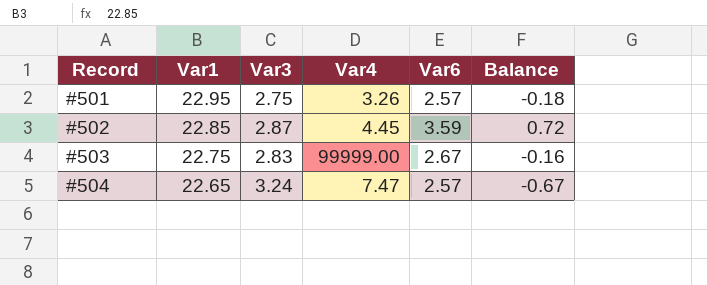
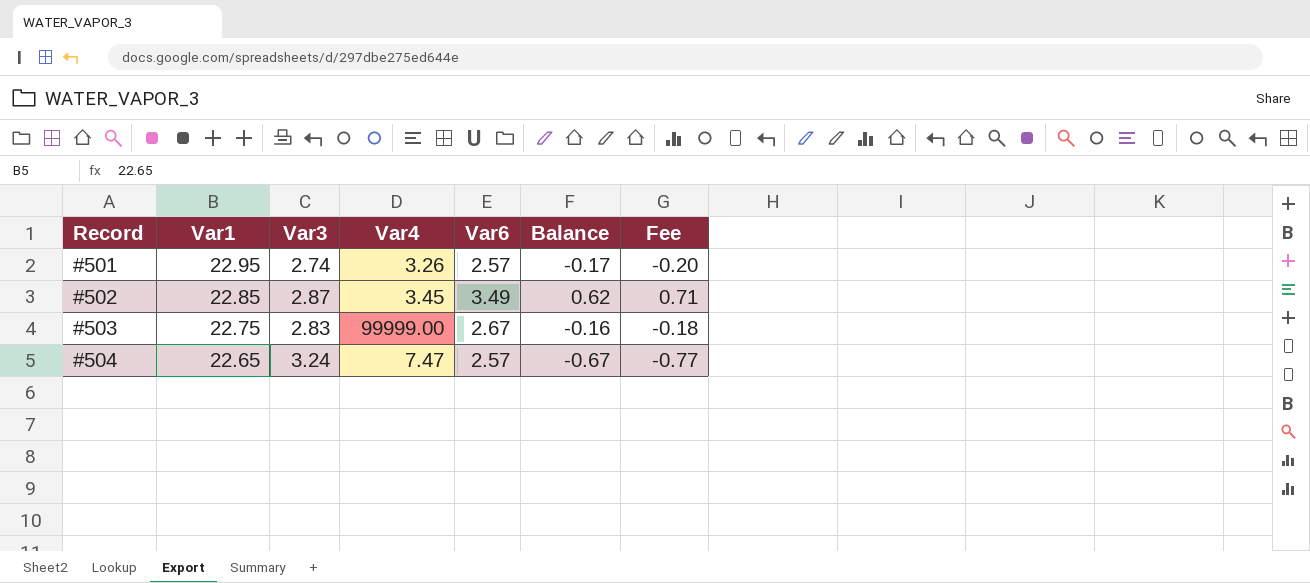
column Fee | formula: none -> [Balance] * 1.15
#501 | Var3: 2.75 -> 2.74
#501 | Balance: -0.18 -> -0.17
#502 | Var4: 4.45 -> 3.45
#502 | Var6: 3.59 -> 3.49
#502 | Balance: 0.72 -> 0.62

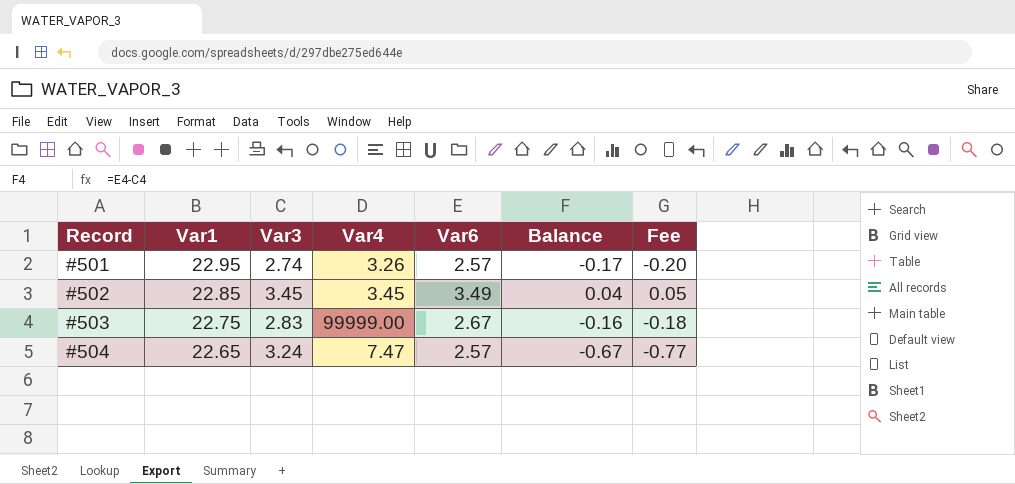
#502 | Var3: 2.87 -> 3.45
#502 | Balance: 0.62 -> 0.04
#502 | Fee: 0.71 -> 0.05

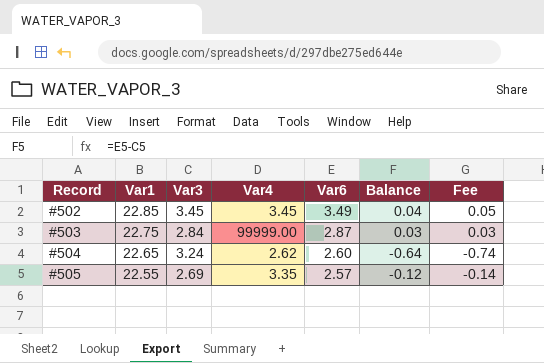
row #501: 22.95 | 2.74 | 3.26 | 2.57 | -0.17 | -0.20 -> none
#503 | Var3: 2.83 -> 2.84
#503 | Var6: 2.67 -> 2.87
#503 | Balance: -0.16 -> 0.03
#503 | Fee: -0.18 -> 0.03
#504 | Var4: 7.47 -> 2.62
#504 | Var6: 2.57 -> 2.60
#504 | Balance: -0.67 -> -0.64
#504 | Fee: -0.77 -> -0.74
row #505: none -> 22.55 | 2.69 | 3.35 | 2.57 | -0.12 | -0.14

